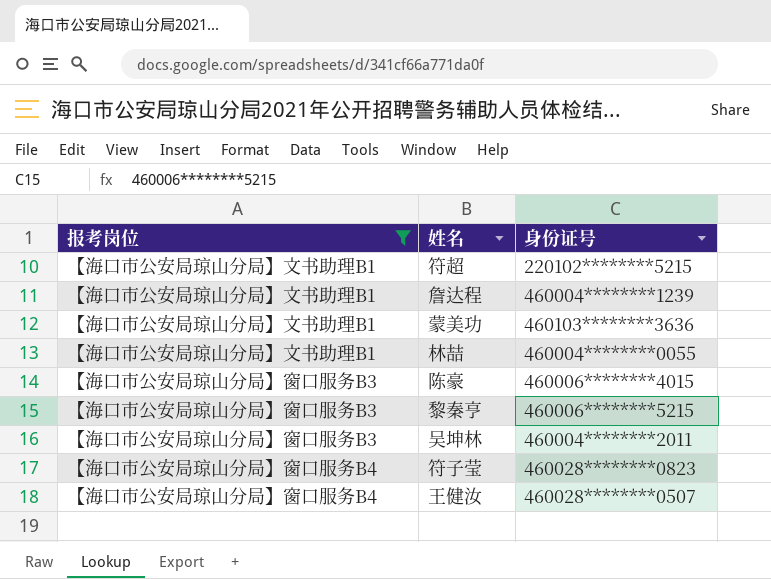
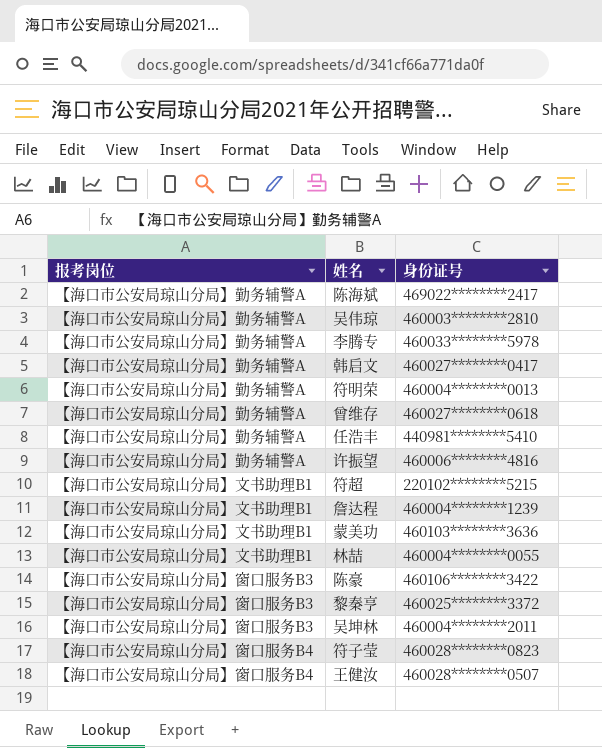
filter: 报考岗位 != 【海口市公安局琼山分局】勤务辅警A -> none
陈豪 | 身份证号: 460006********4015 -> 460106********3422
黎秦亨 | 身份证号: 460006********5215 -> 460025********3372

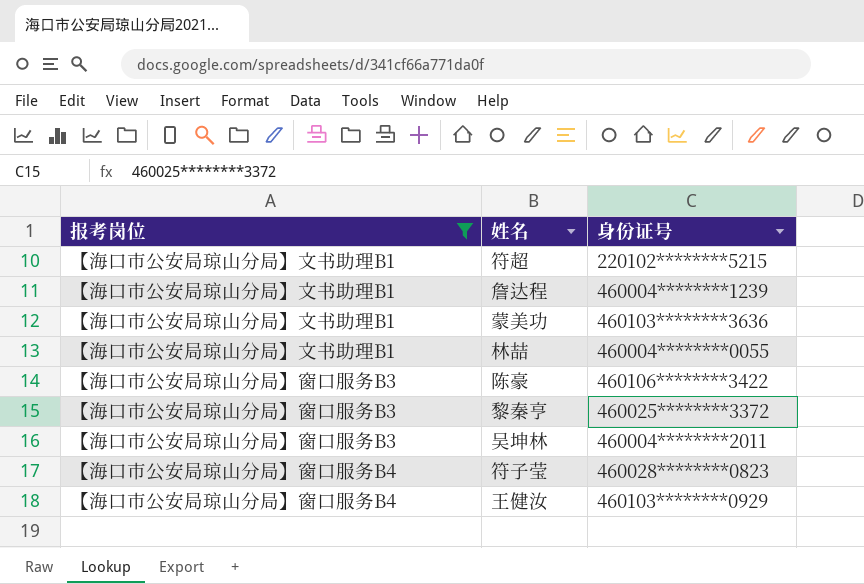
filter: none -> 报考岗位 != 【海口市公安局琼山分局】勤务辅警A
王健汝 | 身份证号: 460028********0507 -> 460103********0929

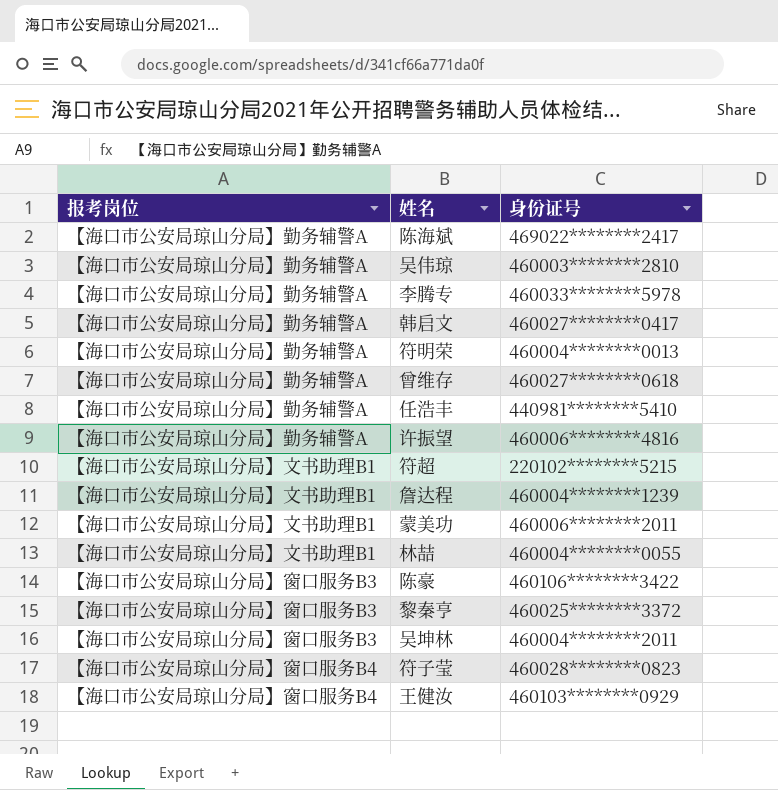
filter: 报考岗位 != 【海口市公安局琼山分局】勤务辅警A -> none
蒙美功 | 身份证号: 460103********3636 -> 460006********2011

